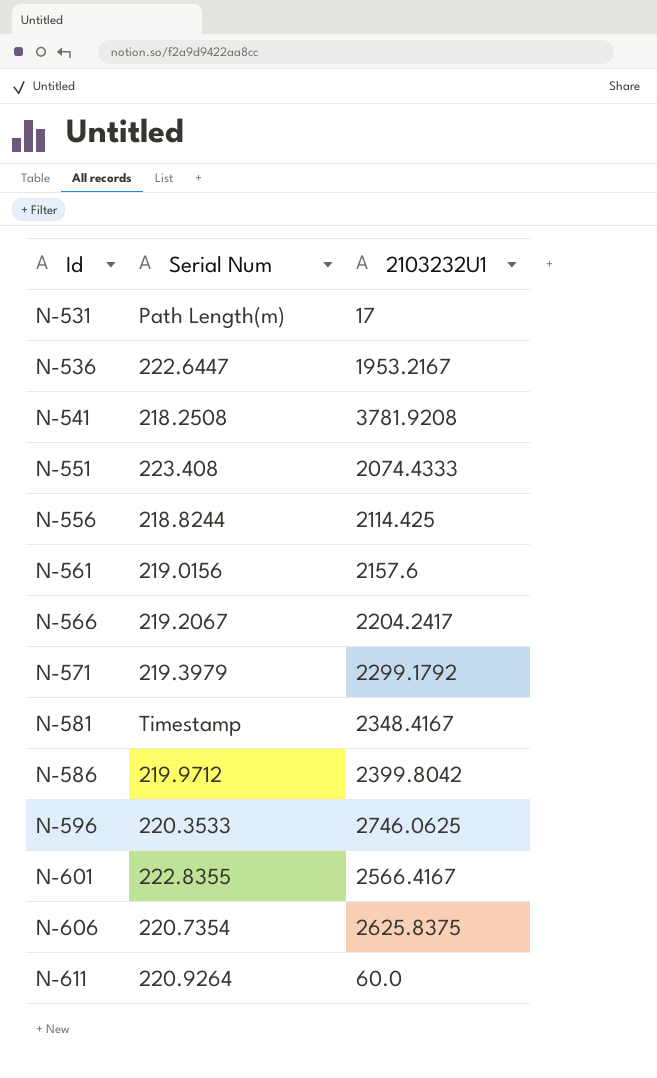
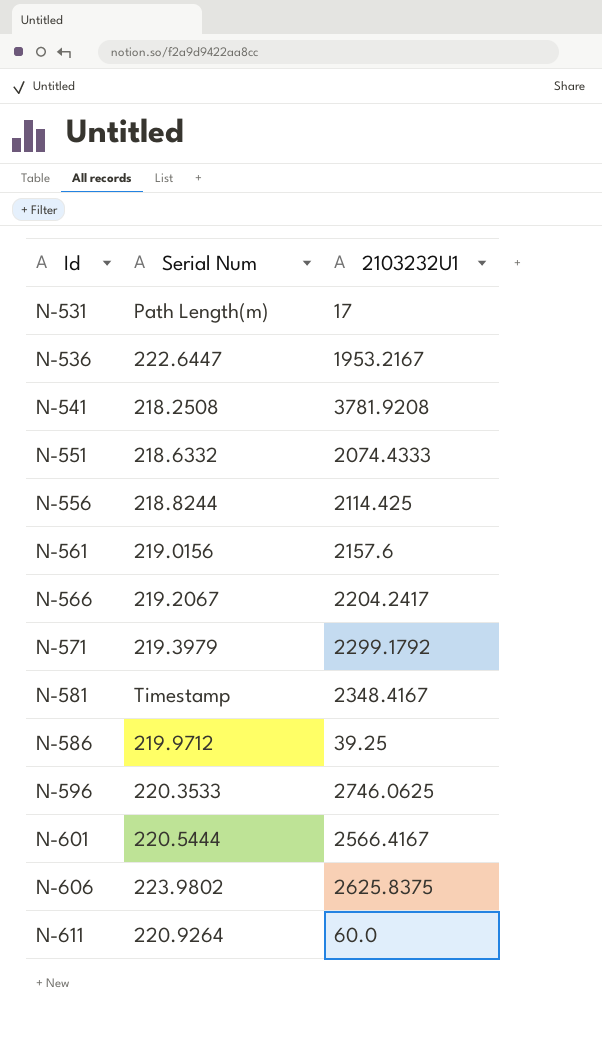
N-551 | Serial Num: 223.408 -> 218.6332
N-586 | 2103232U1: 2399.8042 -> 39.25
N-601 | Serial Num: 222.8355 -> 220.5444
N-606 | Serial Num: 220.7354 -> 223.9802

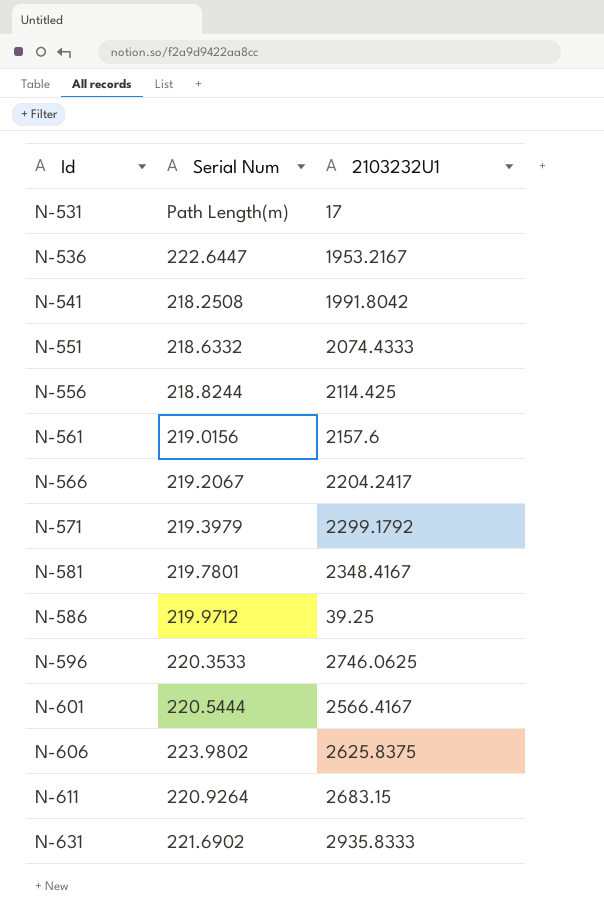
N-541 | 2103232U1: 3781.9208 -> 1991.8042
N-581 | Serial Num: Timestamp -> 219.7801
N-611 | 2103232U1: 60.0 -> 2683.15
row N-631: none -> 221.6902 | 2935.8333

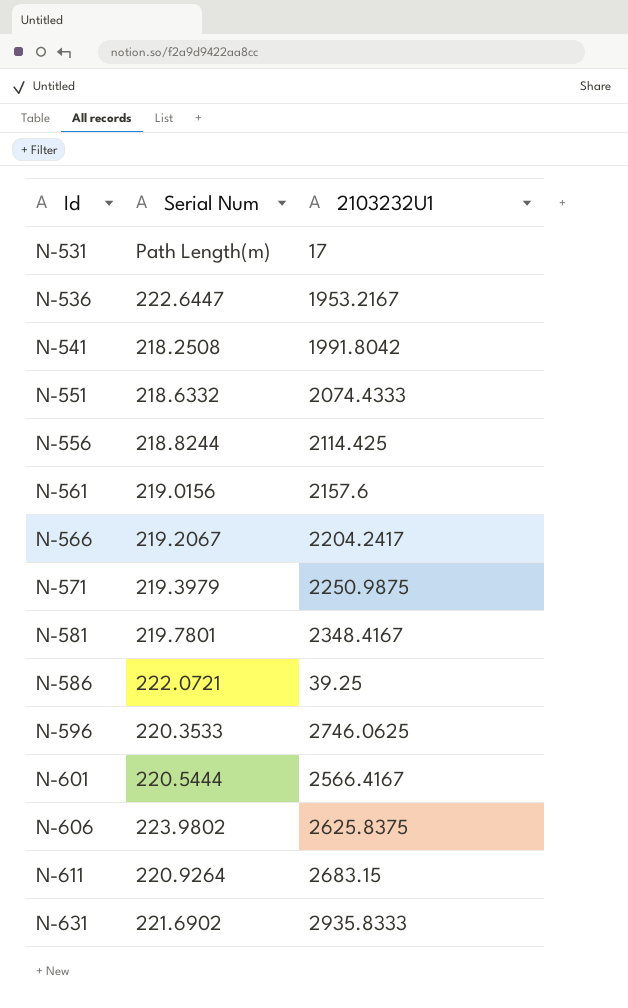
N-571 | 2103232U1: 2299.1792 -> 2250.9875
N-586 | Serial Num: 219.9712 -> 222.0721

